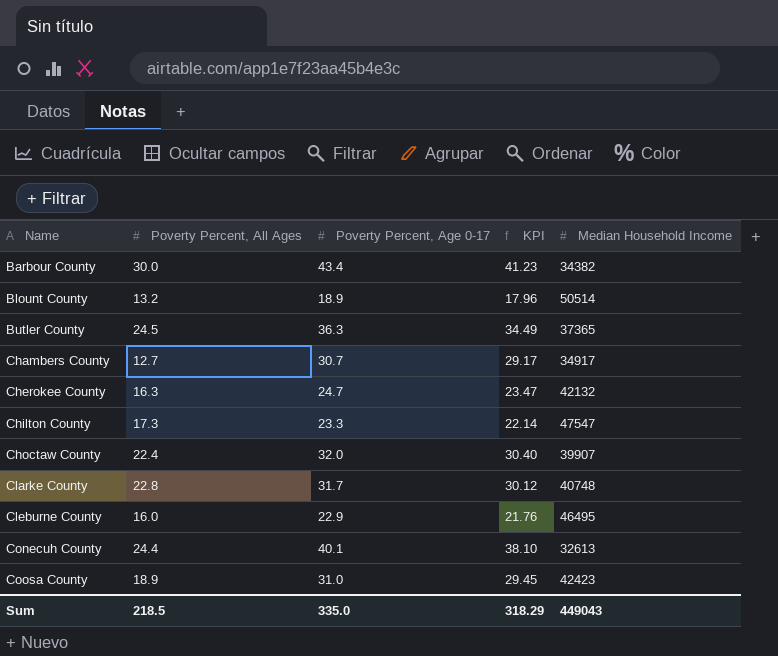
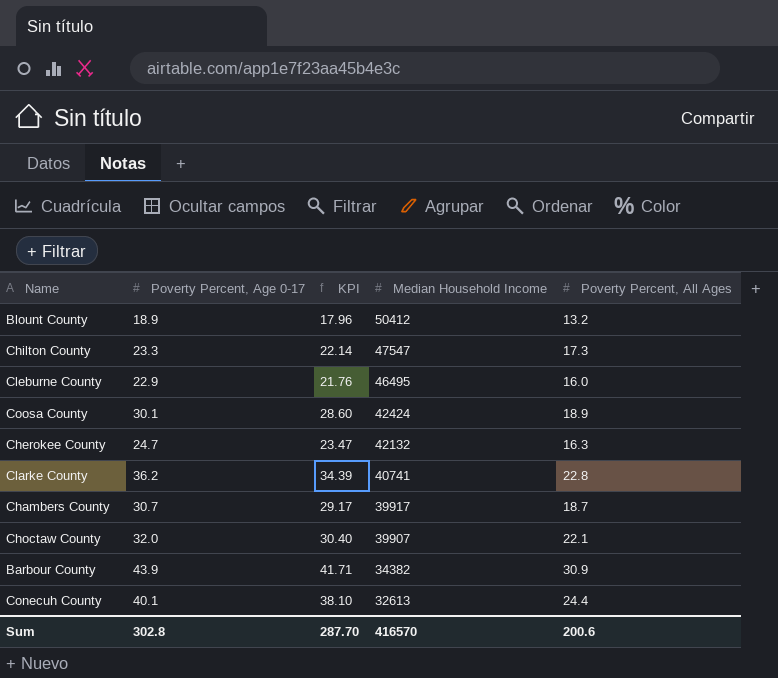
row order: Name ascending -> Median Household Income descending
column Poverty Percent, All Ages | position: 2 -> 5
row Butler County: 24.5 | 36.3 | 34.49 | 37365 -> none
Blount County | Median Household Income: 50514 -> 50412
Coosa County | Poverty Percent, Age 0-17: 31.0 -> 30.1
Coosa County | KPI: 29.45 -> 28.60
Coosa County | Median Household Income: 42423 -> 42424
Clarke County | Poverty Percent, Age 0-17: 31.7 -> 36.2
Clarke County | KPI: 30.12 -> 34.39
Clarke County | Median Household Income: 40748 -> 40741
Chambers County | Median Household Income: 34917 -> 39917
Chambers County | Poverty Percent, All Ages: 12.7 -> 18.7
Choctaw County | Poverty Percent, All Ages: 22.4 -> 22.1
Barbour County | Poverty Percent, Age 0-17: 43.4 -> 43.9
Barbour County | KPI: 41.23 -> 41.71
Barbour County | Poverty Percent, All Ages: 30.0 -> 30.9
Sum | Poverty Percent, Age 0-17: 335.0 -> 302.8
Sum | KPI: 318.29 -> 287.70
Sum | Median Household Income: 449043 -> 416570
Sum | Poverty Percent, All Ages: 218.5 -> 200.6

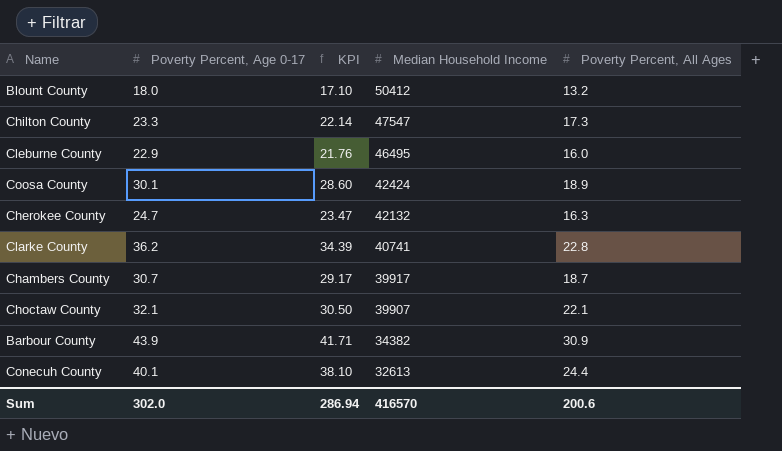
Blount County | Poverty Percent, Age 0-17: 18.9 -> 18.0
Blount County | KPI: 17.96 -> 17.10
Choctaw County | Poverty Percent, Age 0-17: 32.0 -> 32.1
Choctaw County | KPI: 30.40 -> 30.50
Sum | Poverty Percent, Age 0-17: 302.8 -> 302.0
Sum | KPI: 287.70 -> 286.94

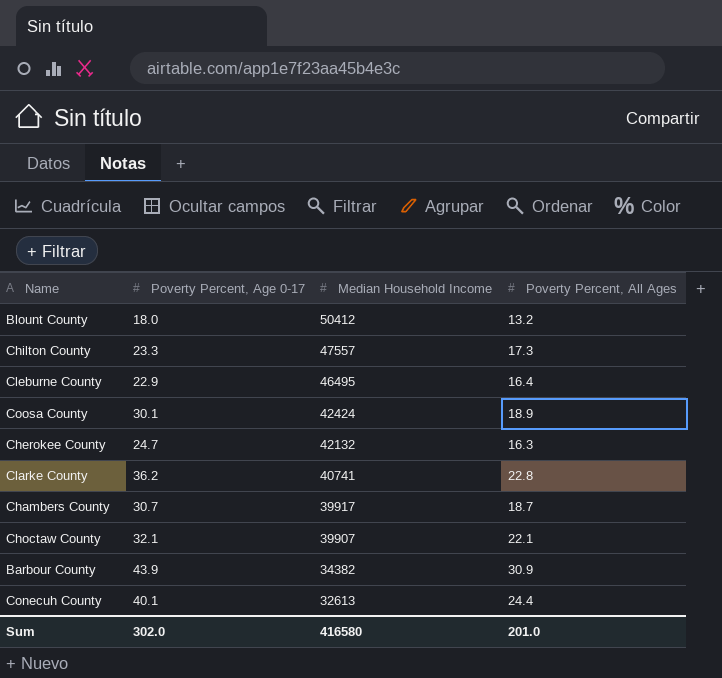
column KPI | formula: [Poverty Percent, Age 0-17] * 0.95 -> none
Chilton County | Median Household Income: 47547 -> 47557
Cleburne County | Poverty Percent, All Ages: 16.0 -> 16.4
Sum | Median Household Income: 416570 -> 416580
Sum | Poverty Percent, All Ages: 200.6 -> 201.0

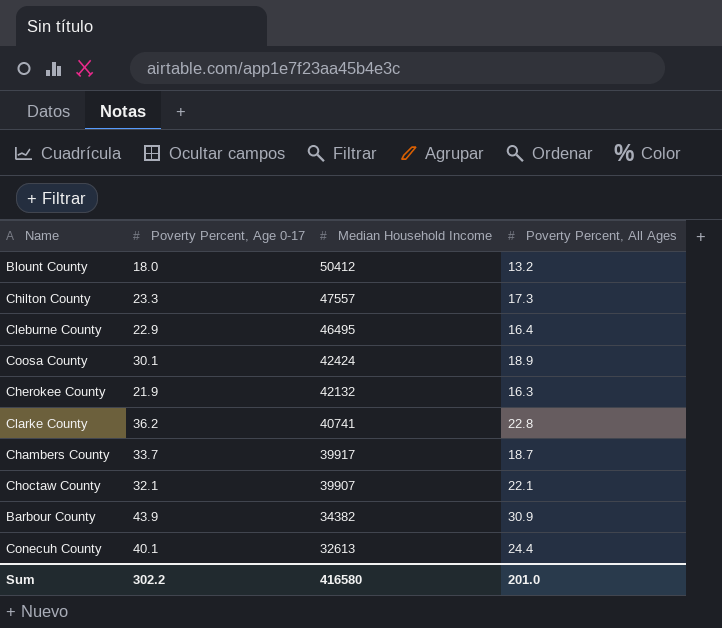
Cherokee County | Poverty Percent, Age 0-17: 24.7 -> 21.9
Chambers County | Poverty Percent, Age 0-17: 30.7 -> 33.7
Sum | Poverty Percent, Age 0-17: 302.0 -> 302.2

